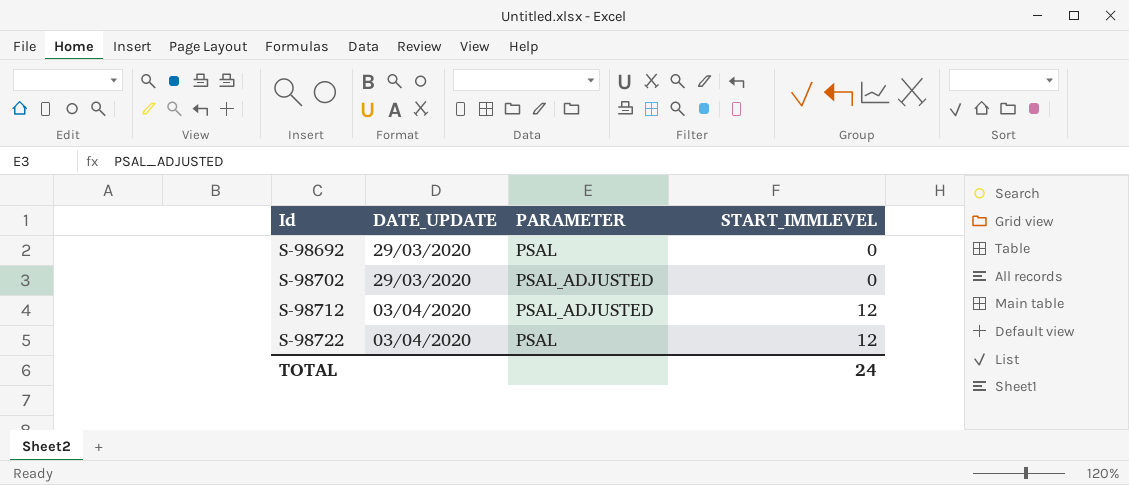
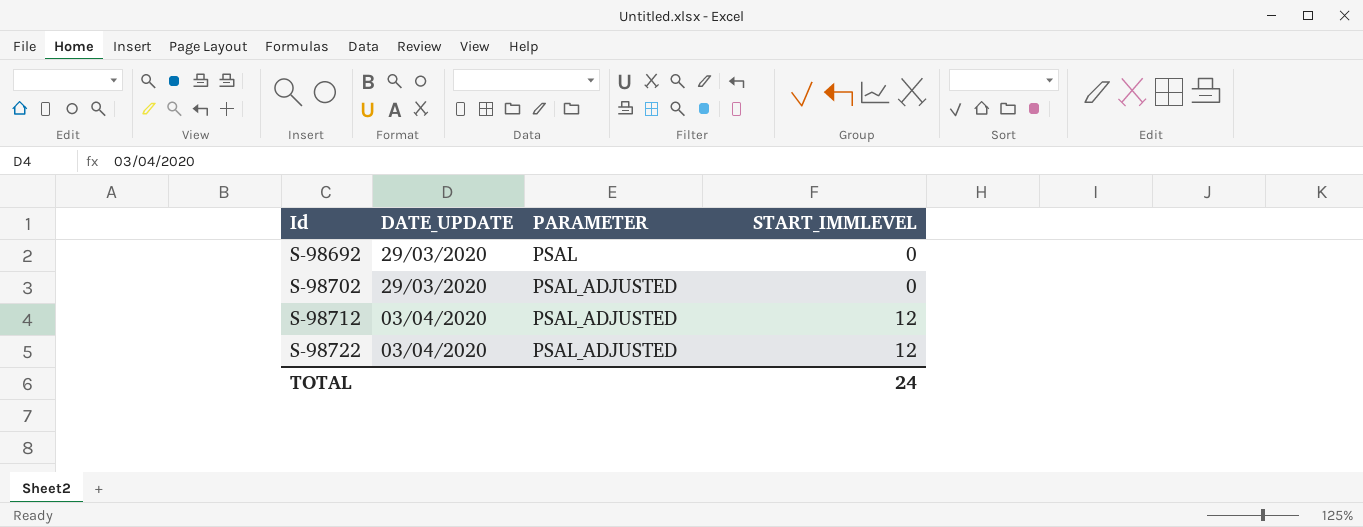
S-98722 | PARAMETER: PSAL -> PSAL_ADJUSTED

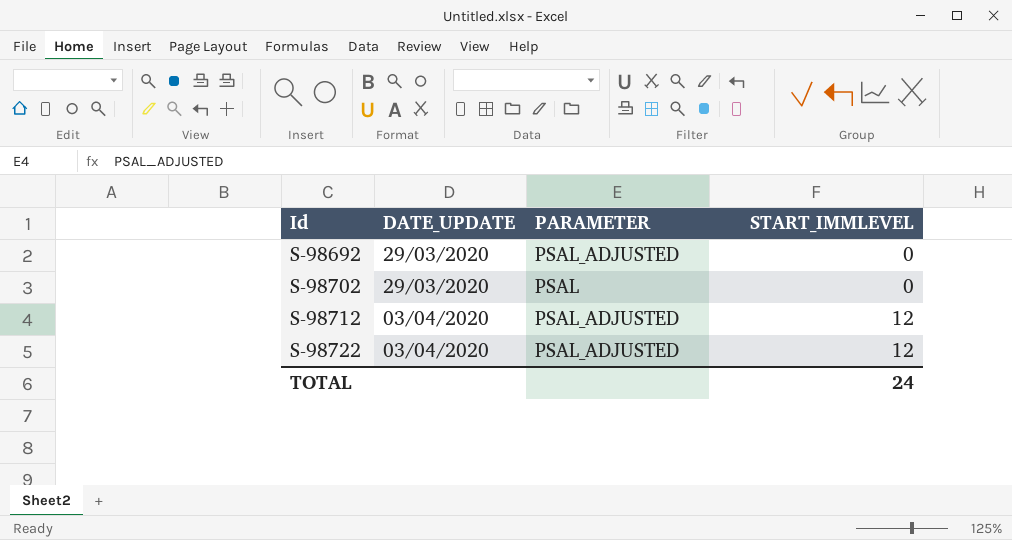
S-98692 | PARAMETER: PSAL -> PSAL_ADJUSTED
S-98702 | PARAMETER: PSAL_ADJUSTED -> PSAL

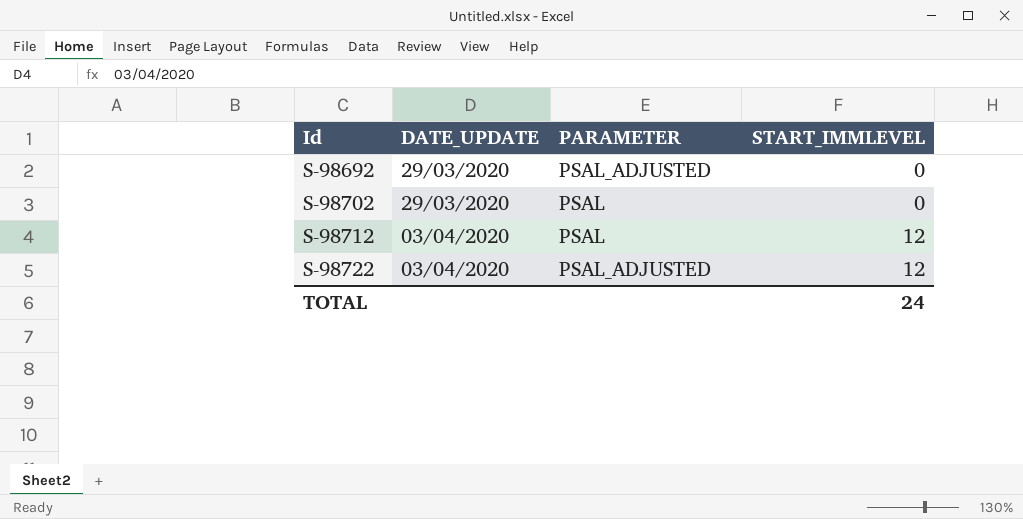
S-98712 | PARAMETER: PSAL_ADJUSTED -> PSAL

